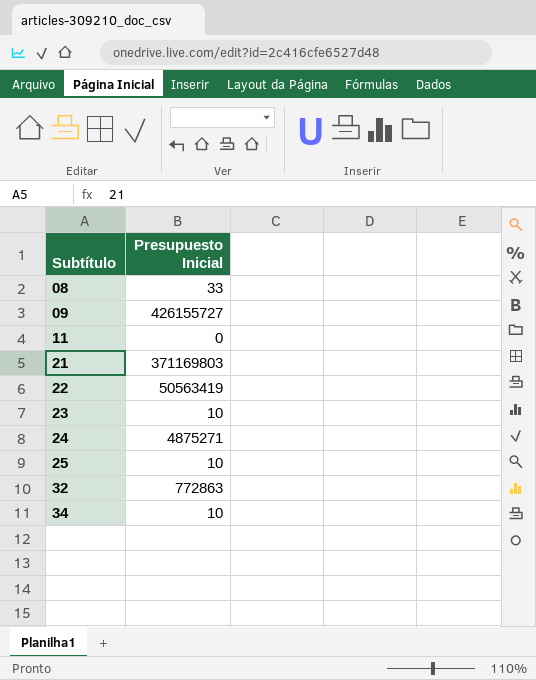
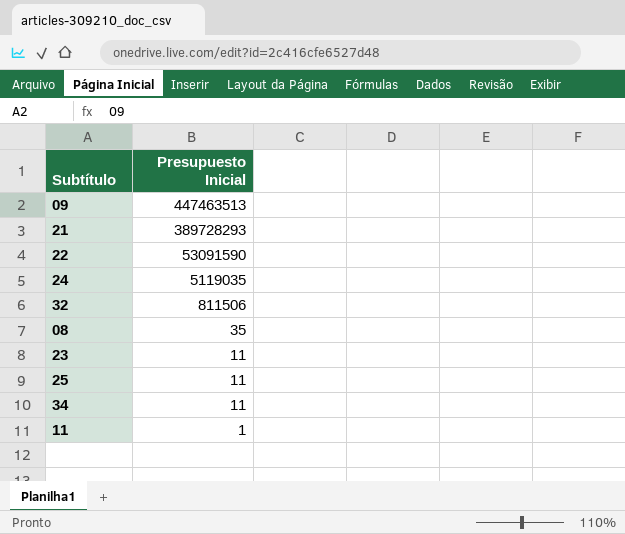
row order: Subtítulo ascending -> Presupuesto Inicial descending
09 | Presupuesto Inicial: 426155727 -> 447463513
21 | Presupuesto Inicial: 371169803 -> 389728293
22 | Presupuesto Inicial: 50563419 -> 53091590
24 | Presupuesto Inicial: 4875271 -> 5119035
32 | Presupuesto Inicial: 772863 -> 811506
08 | Presupuesto Inicial: 33 -> 35
23 | Presupuesto Inicial: 10 -> 11
25 | Presupuesto Inicial: 10 -> 11
34 | Presupuesto Inicial: 10 -> 11
11 | Presupuesto Inicial: 0 -> 1

